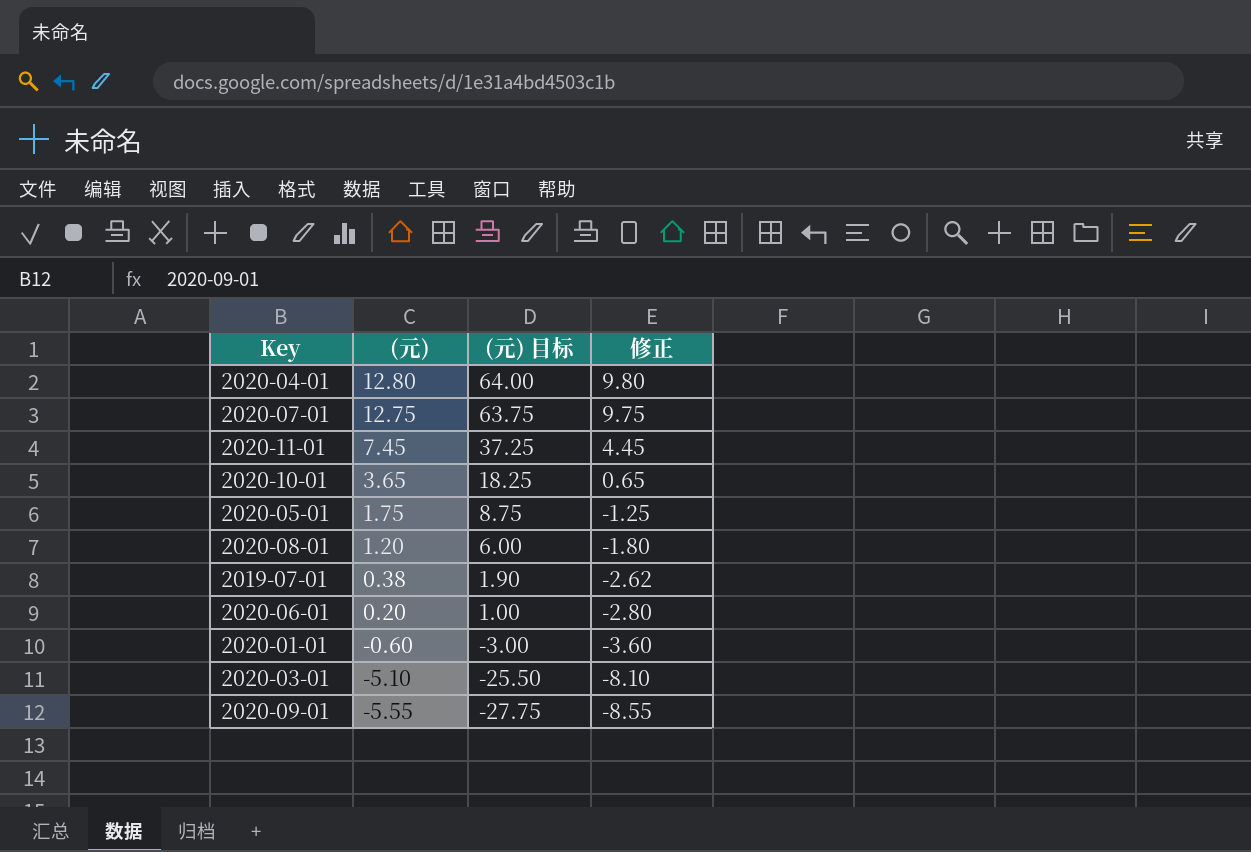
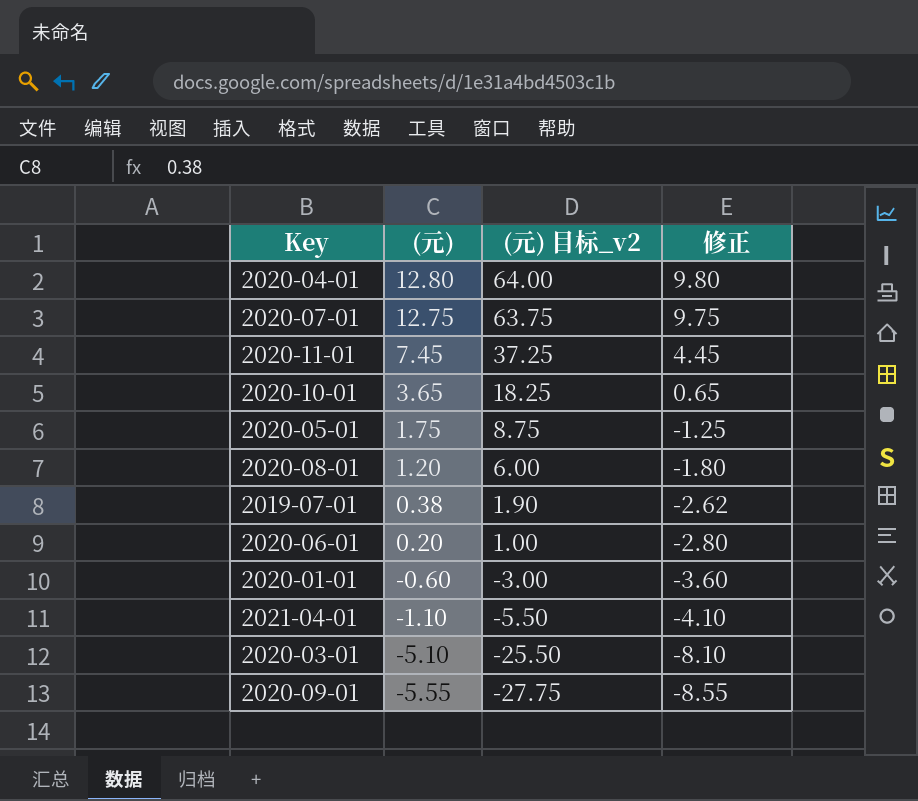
column name: (元) 目标 -> (元) 目标_v2
row 2021-04-01: none -> -1.10 | -5.50 | -4.10

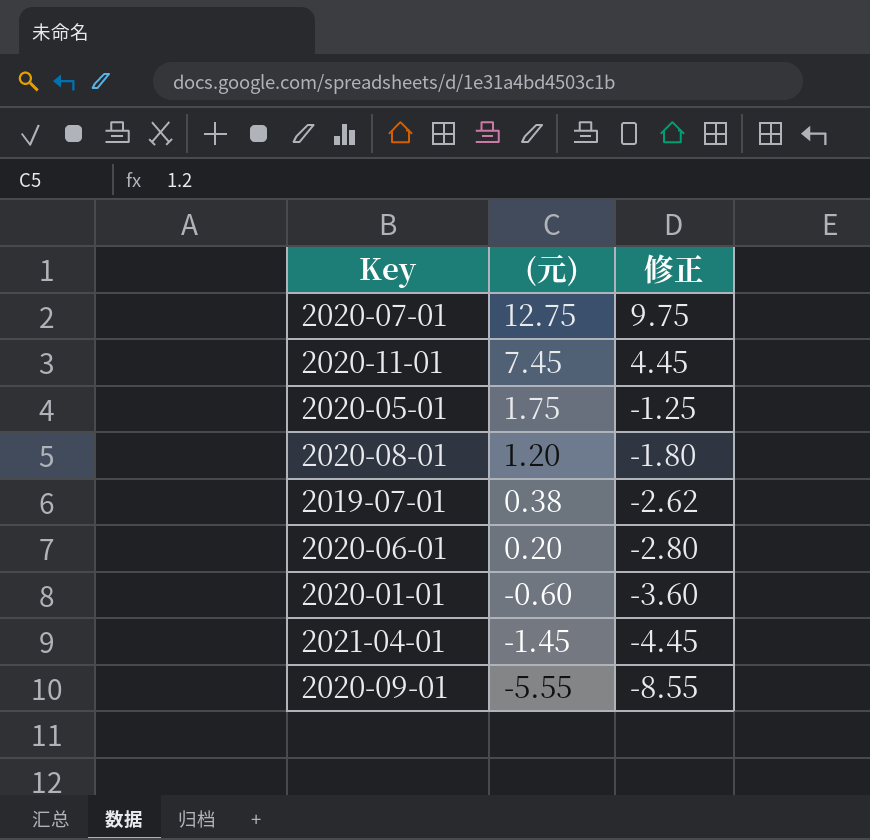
column (元) 目标_v2 | formula: [(元)] * 5 -> none
row 2020-04-01: 12.80 | 64.00 | 9.80 -> none
row 2020-10-01: 3.65 | 18.25 | 0.65 -> none
row 2020-03-01: -5.10 | -25.50 | -8.10 -> none
2021-04-01 | (元): -1.10 -> -1.45
2021-04-01 | 修正: -4.10 -> -4.45

